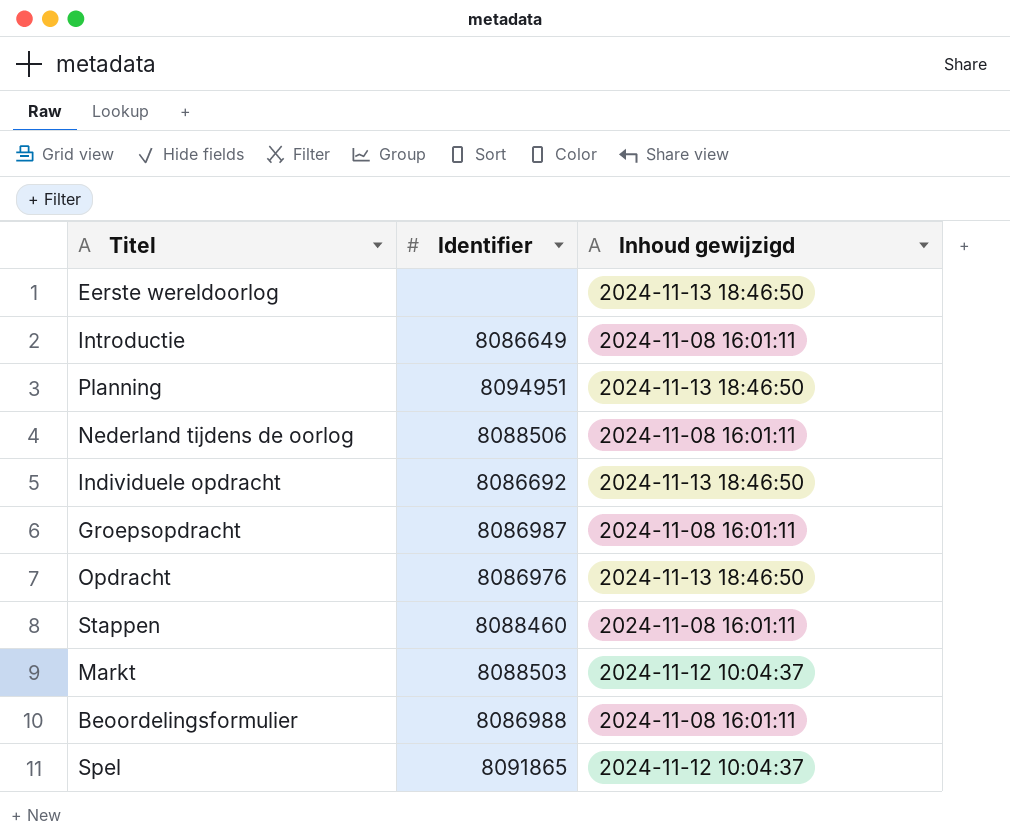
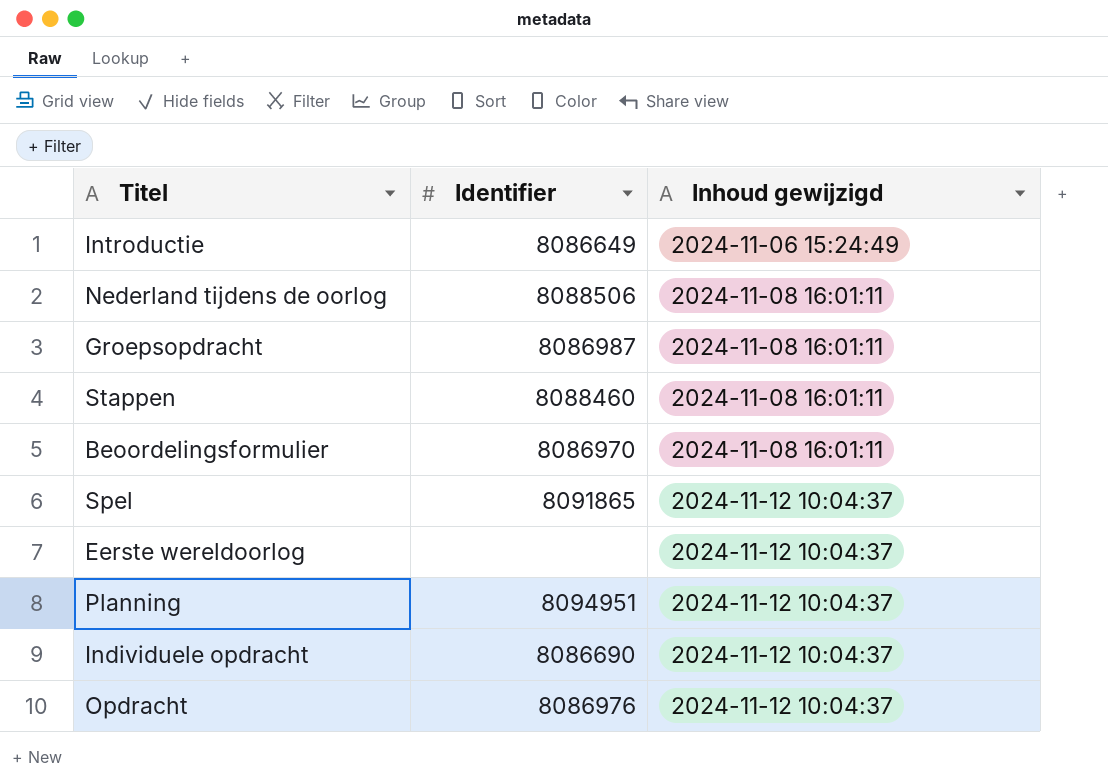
row order: none -> Inhoud gewijzigd ascending
row Markt: 8088503 | 2024-11-12 10:04:37 -> none
Introductie | Inhoud gewijzigd: 2024-11-08 16:01:11 -> 2024-11-06 15:24:49
Beoordelingsformulier | Identifier: 8086988 -> 8086970
Eerste wereldoorlog | Inhoud gewijzigd: 2024-11-13 18:46:50 -> 2024-11-12 10:04:37
Planning | Inhoud gewijzigd: 2024-11-13 18:46:50 -> 2024-11-12 10:04:37
Individuele opdracht | Identifier: 8086692 -> 8086690
Individuele opdracht | Inhoud gewijzigd: 2024-11-13 18:46:50 -> 2024-11-12 10:04:37
Opdracht | Inhoud gewijzigd: 2024-11-13 18:46:50 -> 2024-11-12 10:04:37

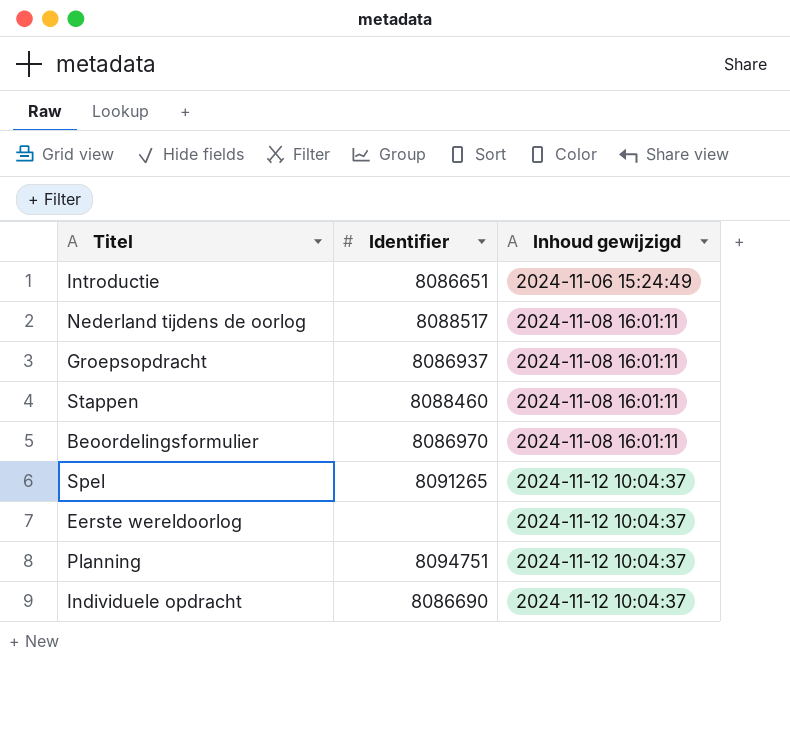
row Opdracht: 8086976 | 2024-11-12 10:04:37 -> none
Introductie | Identifier: 8086649 -> 8086651
Nederland tijdens de oorlog | Identifier: 8088506 -> 8088517
Groepsopdracht | Identifier: 8086987 -> 8086937
Spel | Identifier: 8091865 -> 8091265
Planning | Identifier: 8094951 -> 8094751

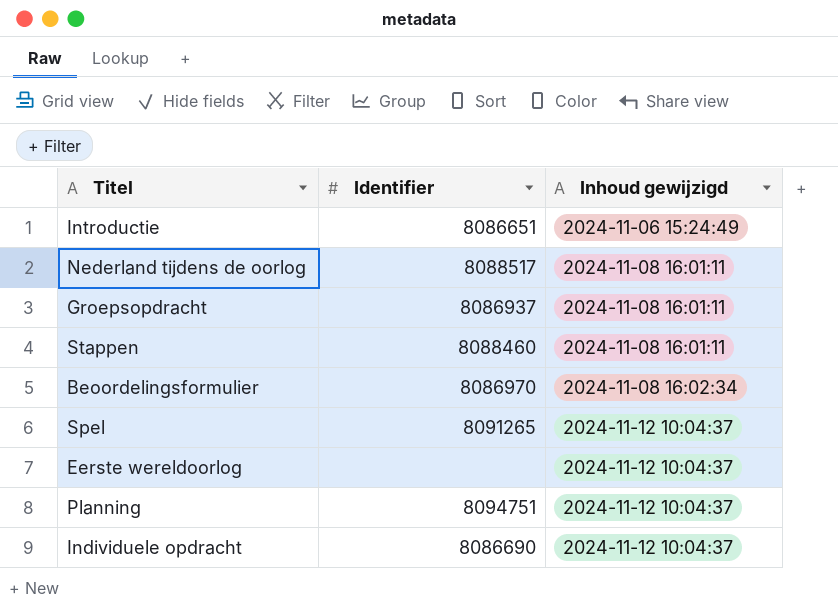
Beoordelingsformulier | Inhoud gewijzigd: 2024-11-08 16:01:11 -> 2024-11-08 16:02:34

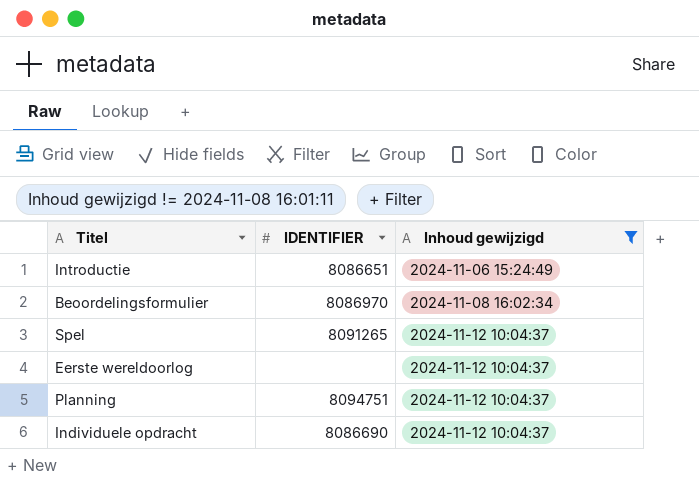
filter: none -> Inhoud gewijzigd != 2024-11-08 16:01:11
column name: Identifier -> IDENTIFIER

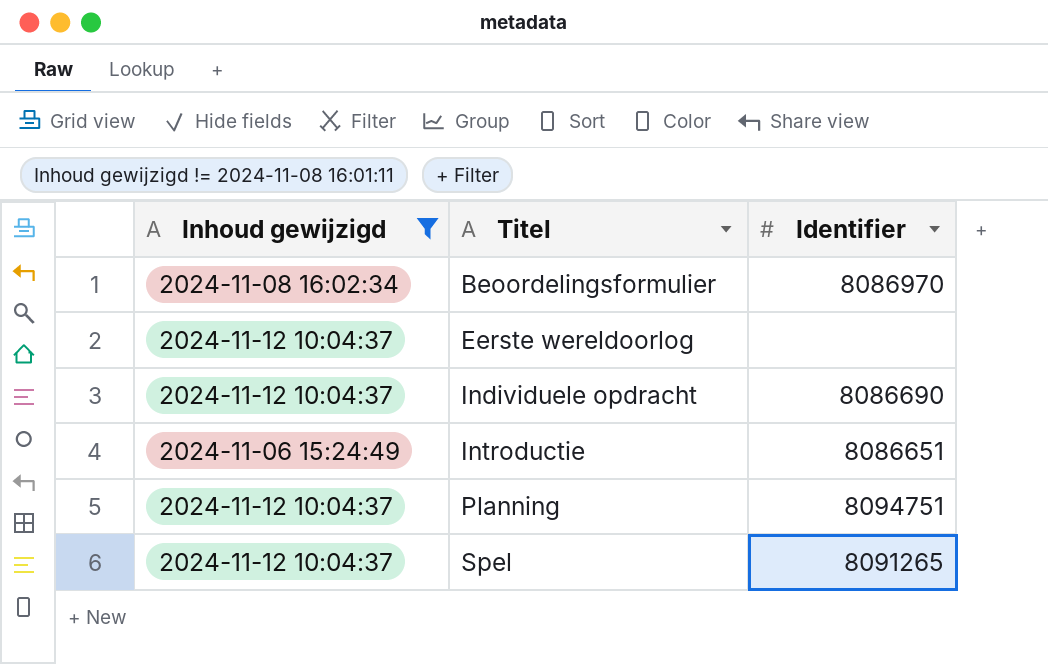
row order: Inhoud gewijzigd ascending -> Titel ascending
column Inhoud gewijzigd | position: 3 -> 1
column name: IDENTIFIER -> Identifier

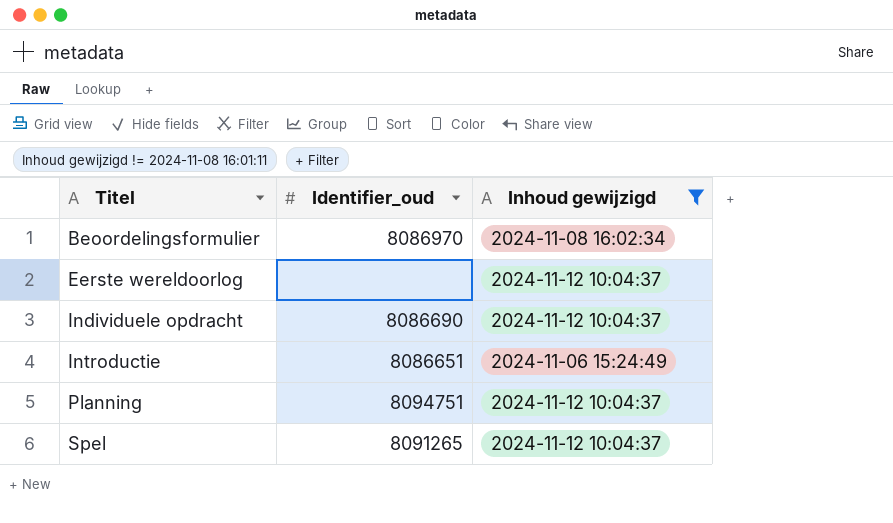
column name: Identifier -> Identifier_oud
column Inhoud gewijzigd | position: 1 -> 3

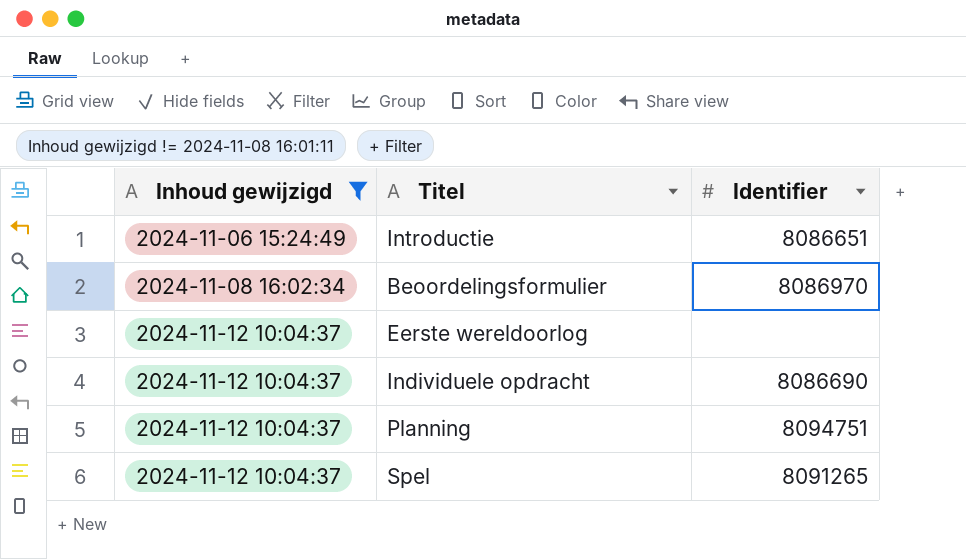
row order: Titel ascending -> Inhoud gewijzigd ascending
column Inhoud gewijzigd | position: 3 -> 1
column name: Identifier_oud -> Identifier

